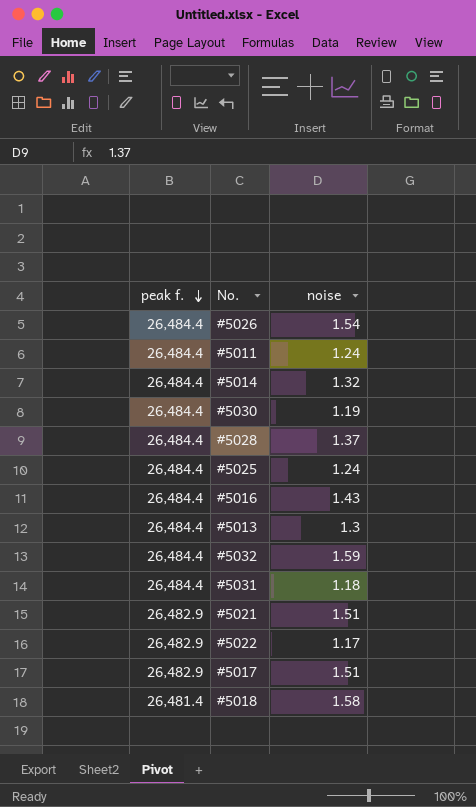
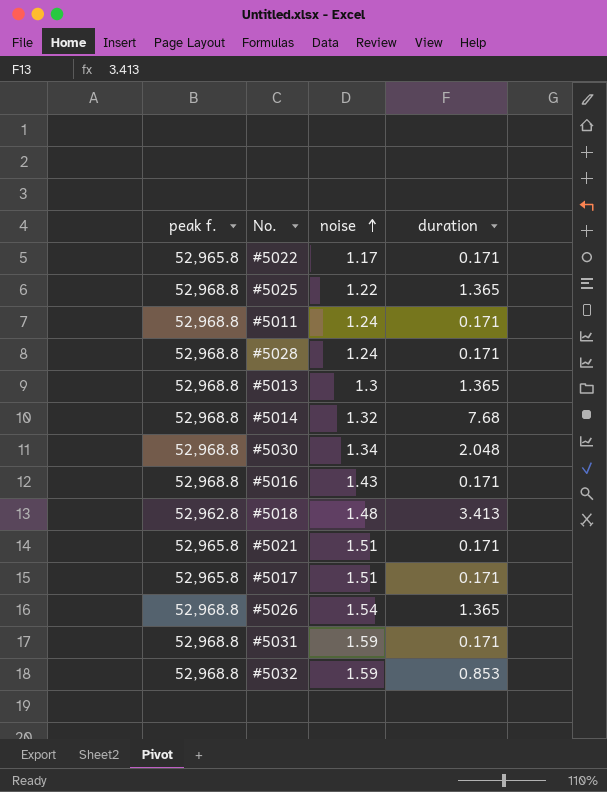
row order: peak f. descending -> noise ascending
column duration | position: none -> 4
#5022 | peak f.: 26,482.9 -> 52,965.8
#5025 | peak f.: 26,484.4 -> 52,968.8
#5025 | noise: 1.24 -> 1.22
#5011 | peak f.: 26,484.4 -> 52,968.8
#5028 | peak f.: 26,484.4 -> 52,968.8
#5028 | noise: 1.37 -> 1.24
#5013 | peak f.: 26,484.4 -> 52,968.8
#5014 | peak f.: 26,484.4 -> 52,968.8
#5030 | peak f.: 26,484.4 -> 52,968.8
#5030 | noise: 1.19 -> 1.34
#5016 | peak f.: 26,484.4 -> 52,968.8
#5018 | peak f.: 26,481.4 -> 52,962.8
#5018 | noise: 1.58 -> 1.48
#5021 | peak f.: 26,482.9 -> 52,965.8
#5017 | peak f.: 26,482.9 -> 52,965.8
#5026 | peak f.: 26,484.4 -> 52,968.8
#5031 | peak f.: 26,484.4 -> 52,968.8
#5031 | noise: 1.18 -> 1.59
#5032 | peak f.: 26,484.4 -> 52,968.8

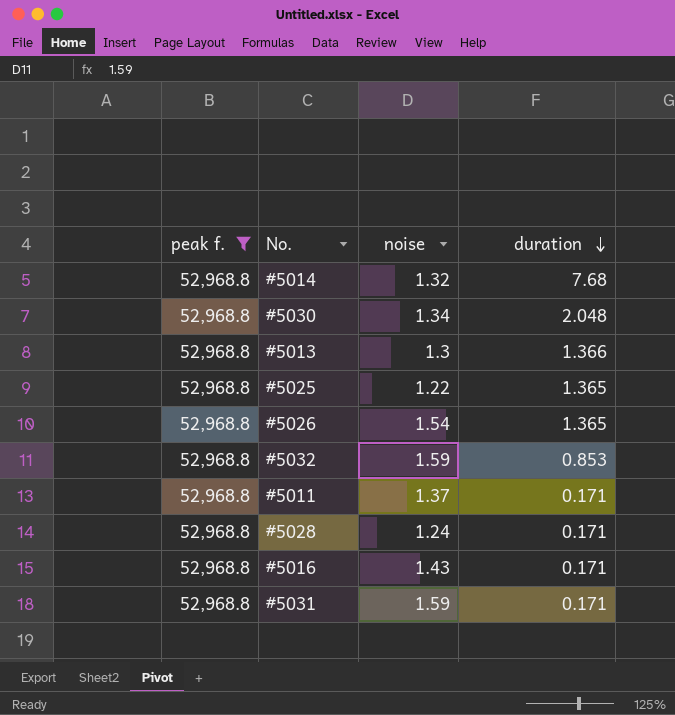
filter: none -> peak f. = 52,968.8
row order: noise ascending -> duration descending
#5013 | duration: 1.365 -> 1.366
#5011 | noise: 1.24 -> 1.37

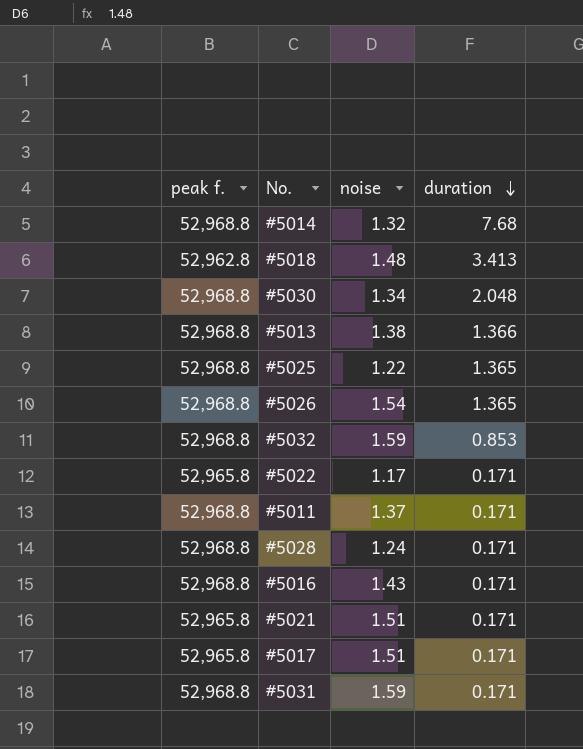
filter: peak f. = 52,968.8 -> none
#5013 | noise: 1.3 -> 1.38

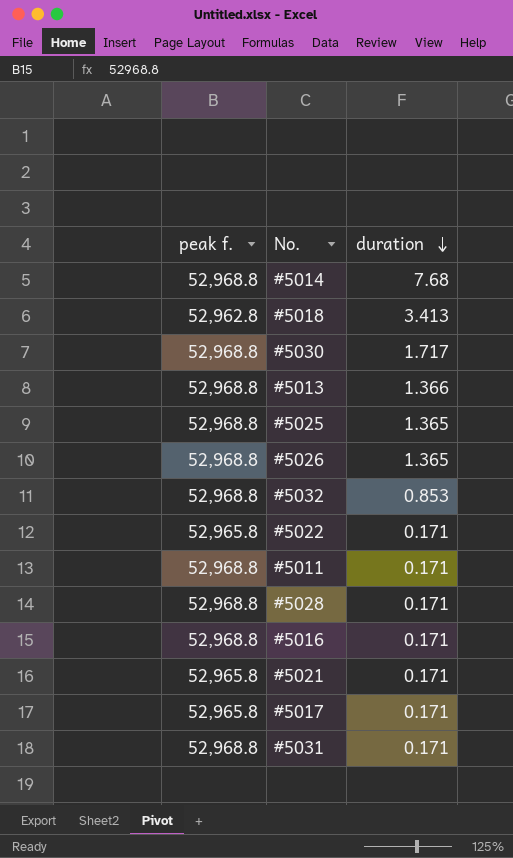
column noise | position: 3 -> none
#5030 | duration: 2.048 -> 1.717

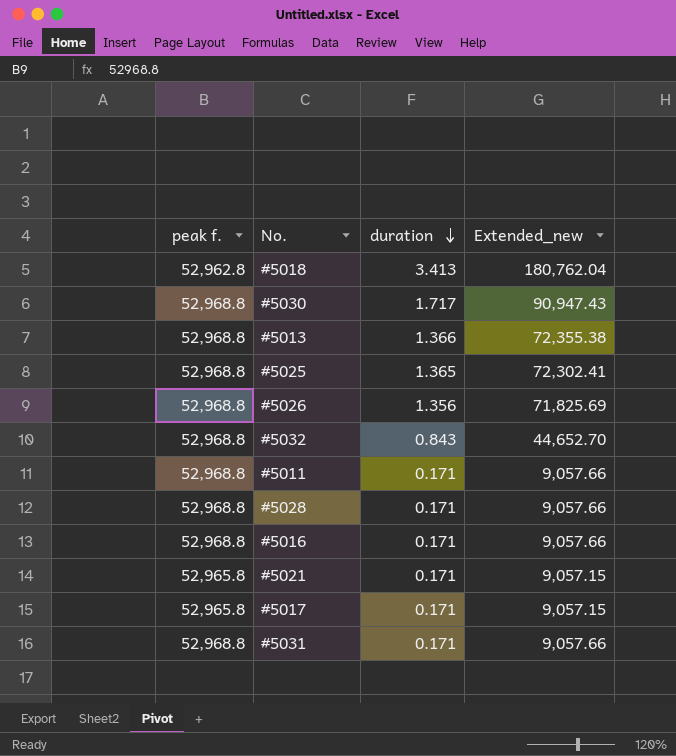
column Extended_new | formula: none -> [peak f.] * [duration]
row #5014: 52,968.8 | 7.68 -> none
row #5022: 52,965.8 | 0.171 -> none
#5026 | duration: 1.365 -> 1.356
#5032 | duration: 0.853 -> 0.843

